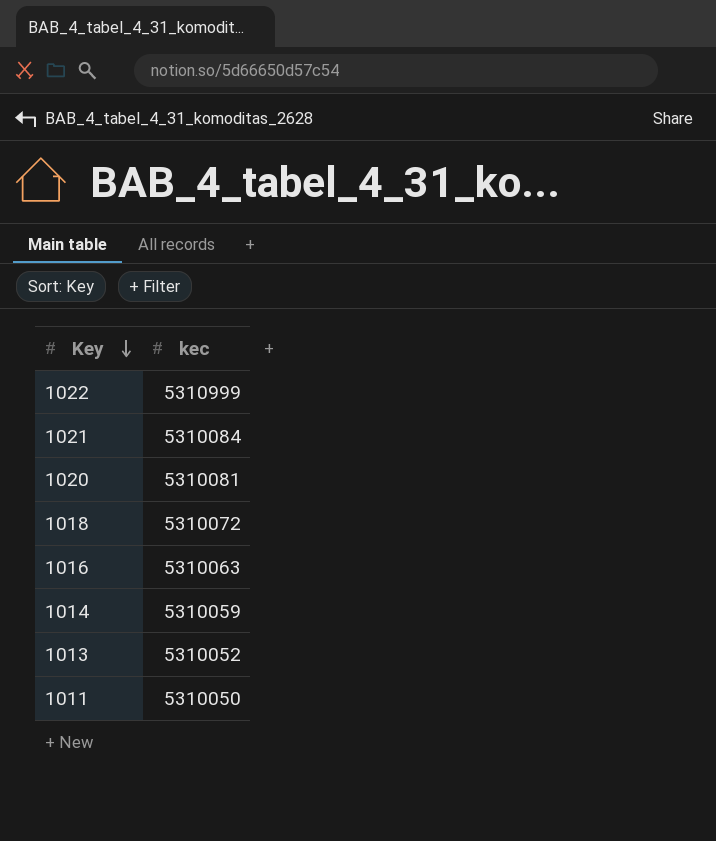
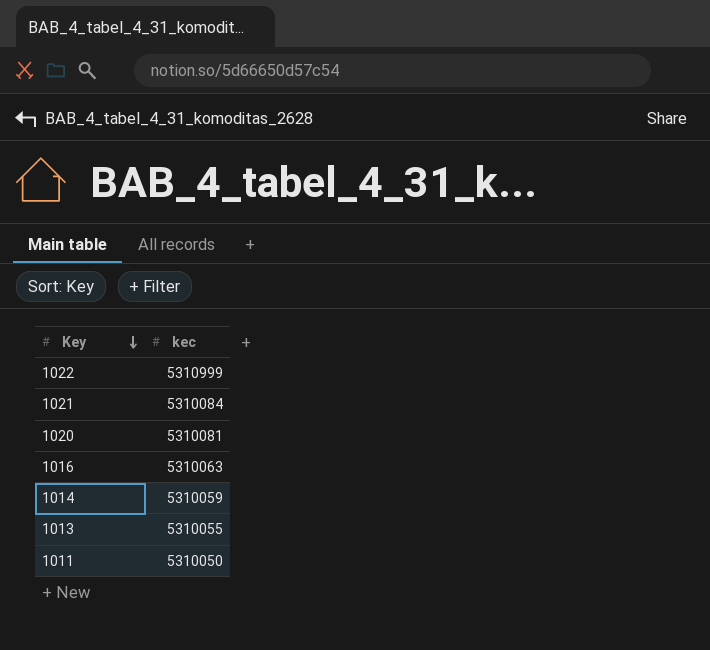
row 1018: 5310072 -> none
1013 | kec: 5310052 -> 5310055

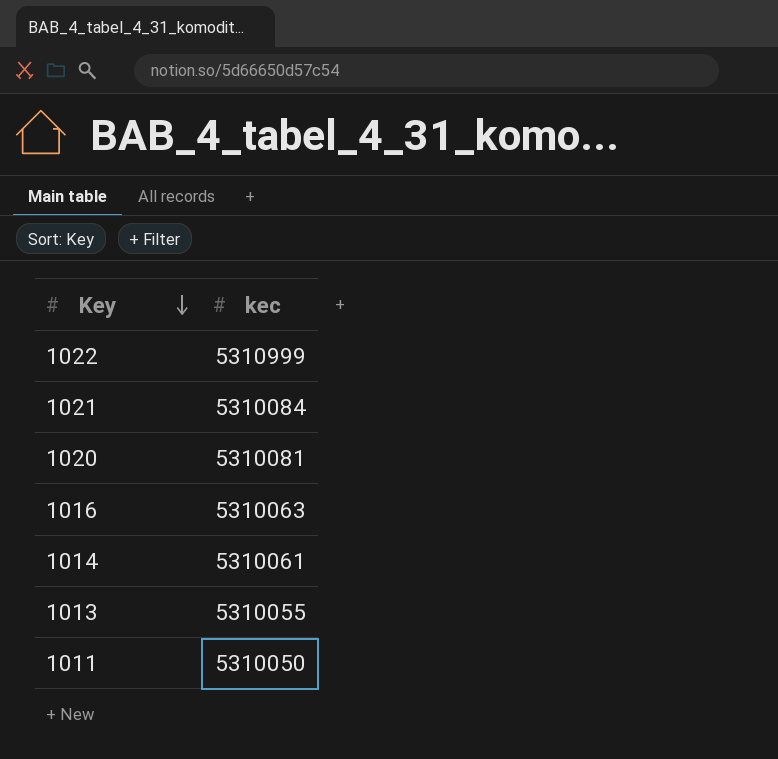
1014 | kec: 5310059 -> 5310061

